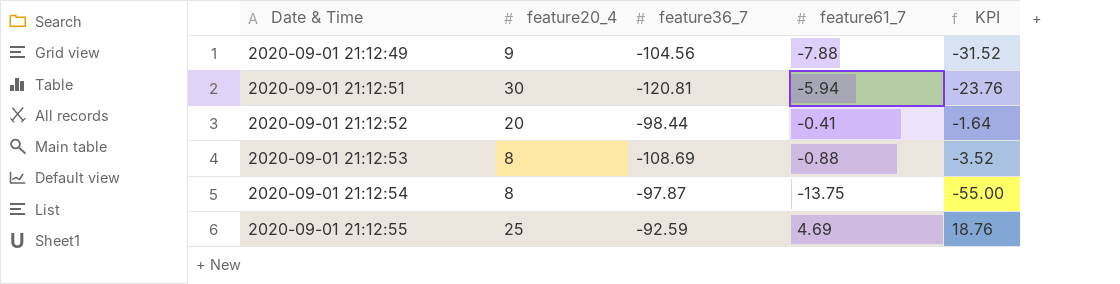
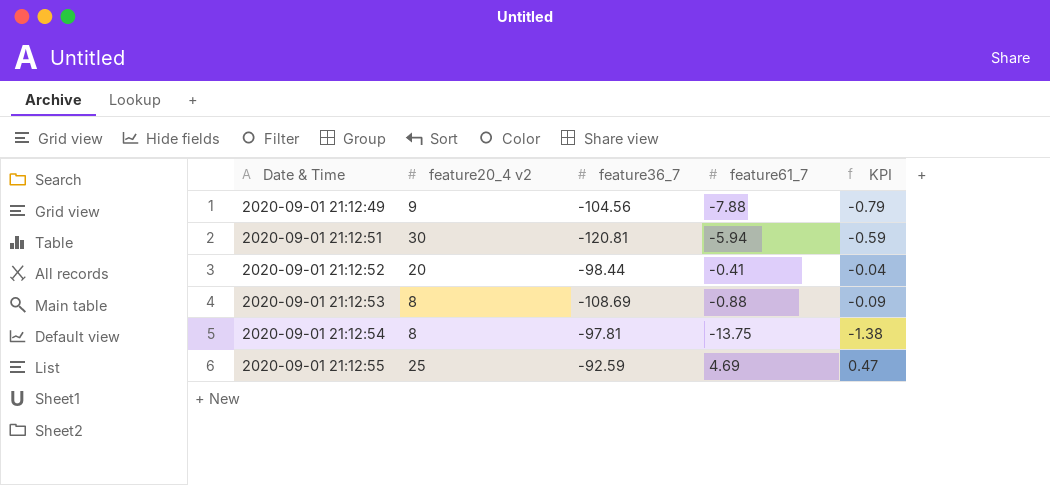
column name: feature20_4 -> feature20_4 v2
column KPI | formula: [feature61_7] * 4 -> [feature61_7] * 0.1
2020-09-01 21:12:54 | feature36_7: -97.87 -> -97.81

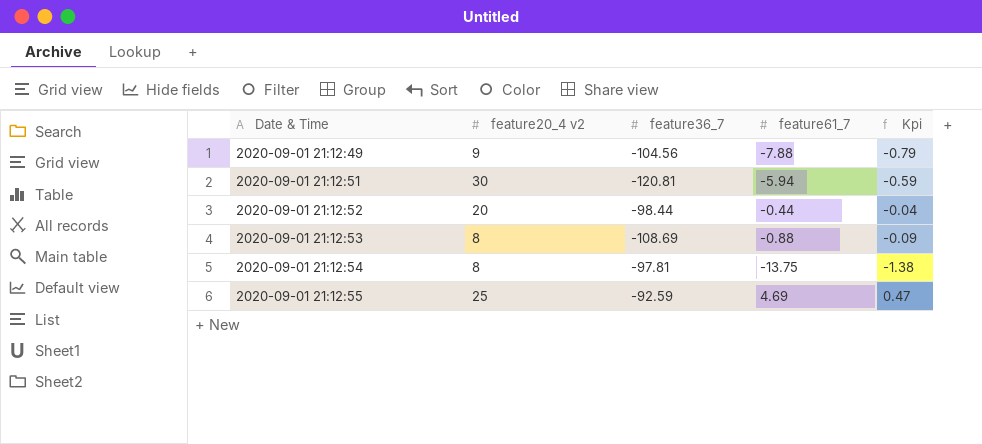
column name: KPI -> Kpi
2020-09-01 21:12:52 | feature61_7: -0.41 -> -0.44

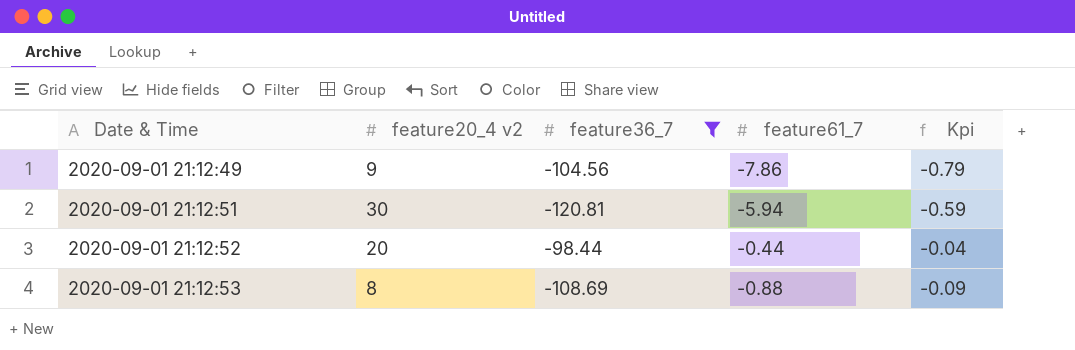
filter: none -> feature36_7 <= -98.44
2020-09-01 21:12:49 | feature61_7: -7.88 -> -7.86

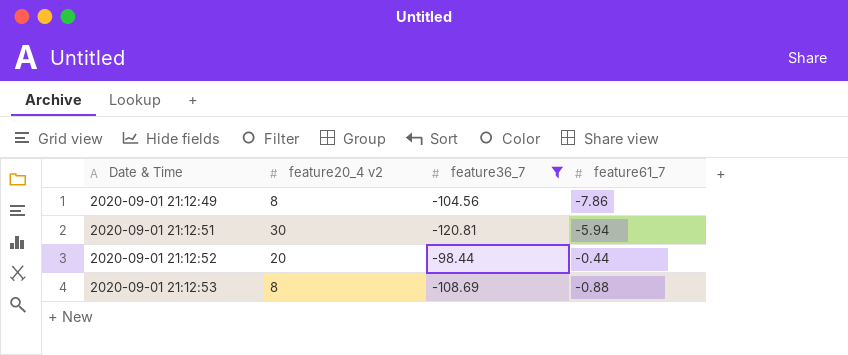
column Kpi | formula: [feature61_7] * 0.1 -> none
2020-09-01 21:12:49 | feature20_4 v2: 9 -> 8

